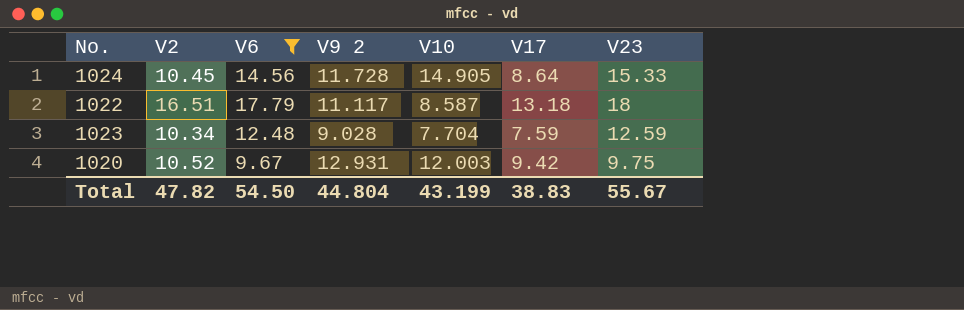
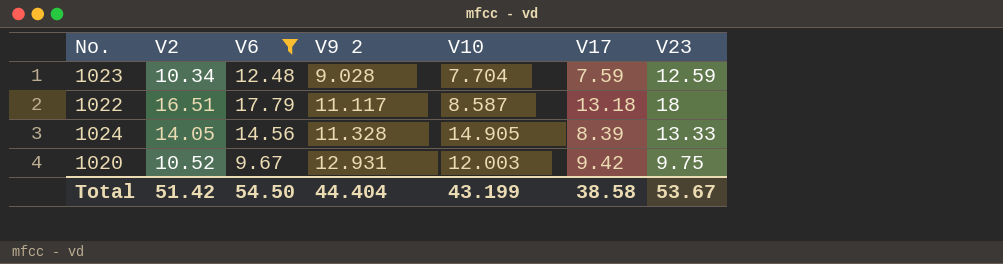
row order: none -> V9 2 ascending
1024 | V2: 10.45 -> 14.05
1024 | V9 2: 11.728 -> 11.328
1024 | V17: 8.64 -> 8.39
1024 | V23: 15.33 -> 13.33
Total | V2: 47.82 -> 51.42
Total | V9 2: 44.804 -> 44.404
Total | V17: 38.83 -> 38.58
Total | V23: 55.67 -> 53.67

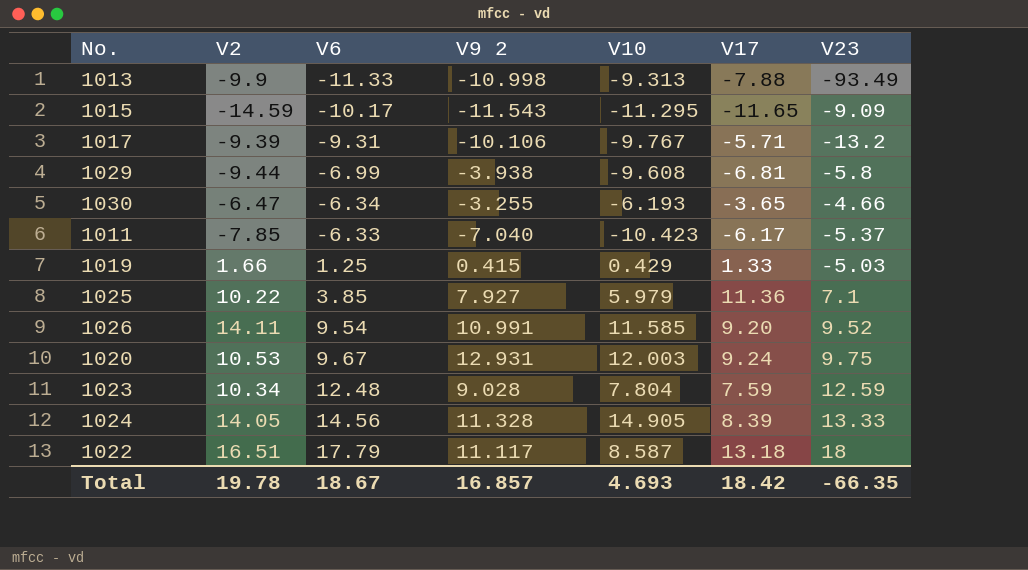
filter: V6 >= 9.67 -> none
row order: V9 2 ascending -> V6 ascending
1020 | V2: 10.52 -> 10.53
1020 | V17: 9.42 -> 9.24
1023 | V10: 7.704 -> 7.804
Total | V2: 51.42 -> 19.78
Total | V6: 54.50 -> 18.67
Total | V9 2: 44.404 -> 16.857
Total | V10: 43.199 -> 4.693
Total | V17: 38.58 -> 18.42
Total | V23: 53.67 -> -66.35

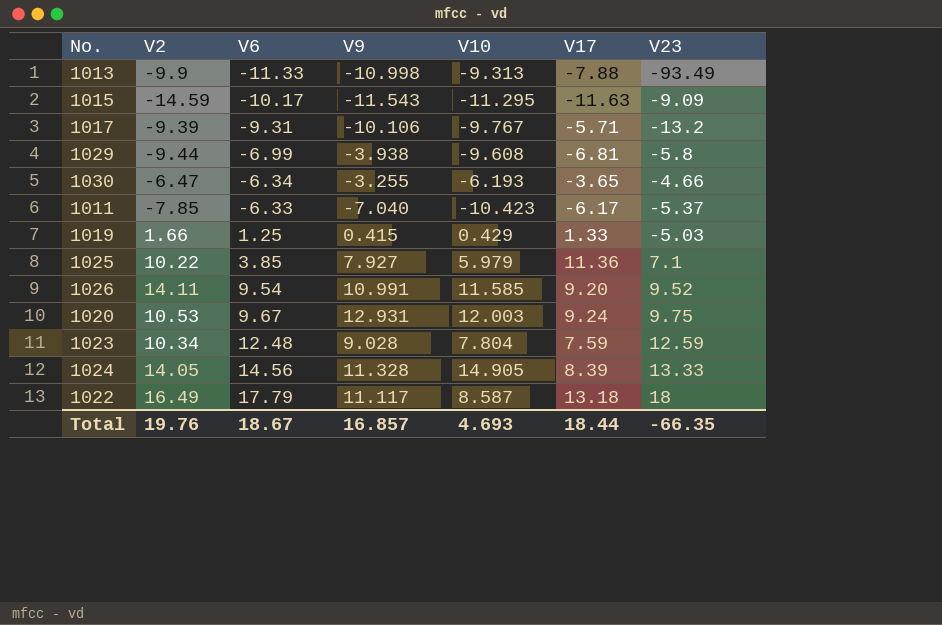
column name: V9 2 -> V9
1015 | V17: -11.65 -> -11.63
1022 | V2: 16.51 -> 16.49
Total | V2: 19.78 -> 19.76
Total | V17: 18.42 -> 18.44

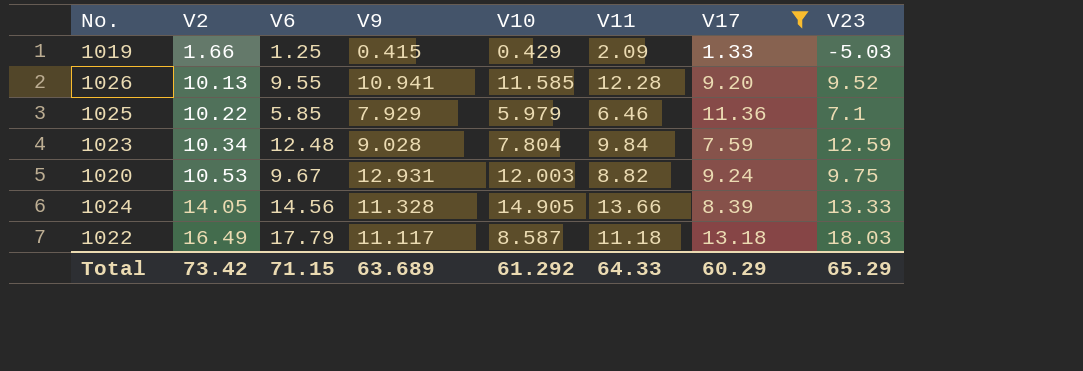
filter: none -> V17 >= 1.33
row order: V6 ascending -> V2 ascending
column V11 | position: none -> 6
1026 | V2: 14.11 -> 10.13
1026 | V6: 9.54 -> 9.55
1026 | V9: 10.991 -> 10.941
1025 | V6: 3.85 -> 5.85
1025 | V9: 7.927 -> 7.929
1022 | V23: 18 -> 18.03
Total | V2: 19.76 -> 73.42
Total | V6: 18.67 -> 71.15
Total | V9: 16.857 -> 63.689
Total | V10: 4.693 -> 61.292
Total | V17: 18.44 -> 60.29
Total | V23: -66.35 -> 65.29

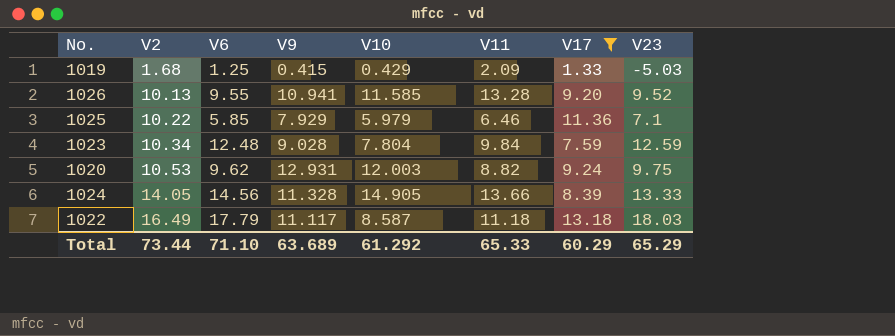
1019 | V2: 1.66 -> 1.68
1026 | V11: 12.28 -> 13.28
1020 | V6: 9.67 -> 9.62
Total | V2: 73.42 -> 73.44
Total | V6: 71.15 -> 71.10
Total | V11: 64.33 -> 65.33

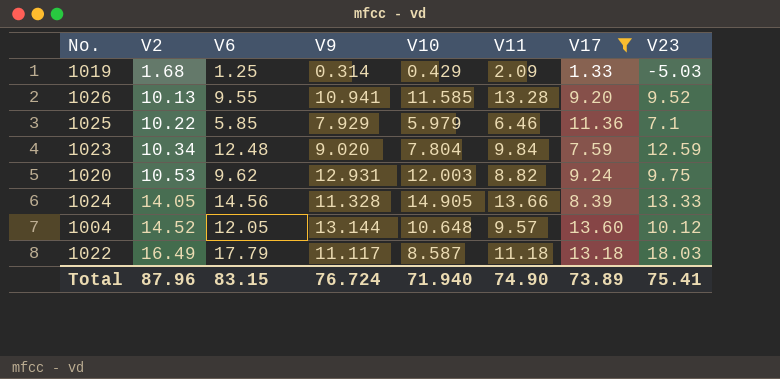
1019 | V9: 0.415 -> 0.314
1023 | V9: 9.028 -> 9.020
row 1004: none -> 14.52 | 12.05 | 13.144 | 10.648 | 9.57 | 13.60 | 10.12
Total | V2: 73.44 -> 87.96
Total | V6: 71.10 -> 83.15
Total | V9: 63.689 -> 76.724
Total | V10: 61.292 -> 71.940
Total | V11: 65.33 -> 74.90
Total | V17: 60.29 -> 73.89
Total | V23: 65.29 -> 75.41

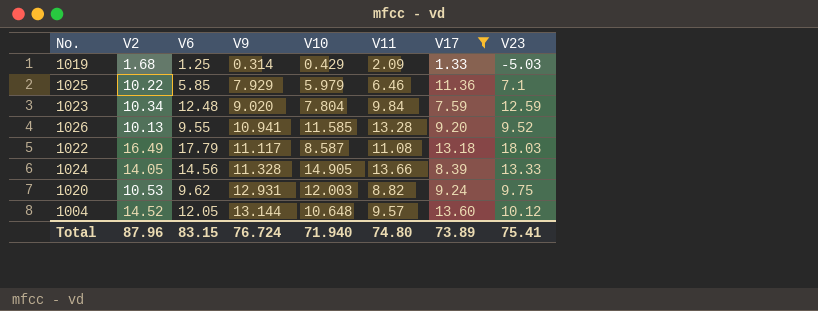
row order: V2 ascending -> V9 ascending
1022 | V11: 11.18 -> 11.08
Total | V11: 74.90 -> 74.80

